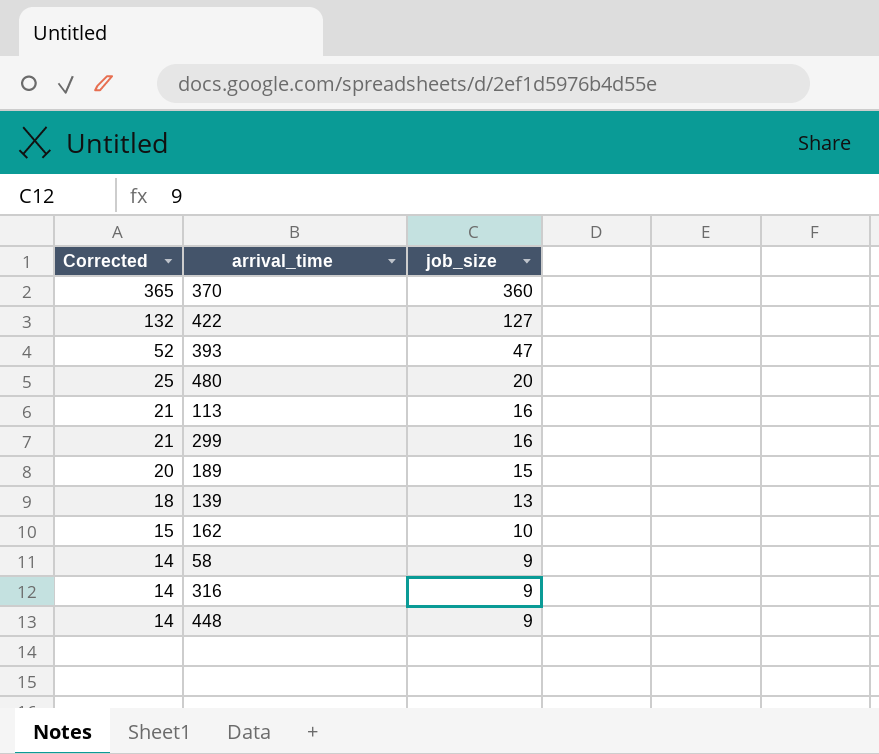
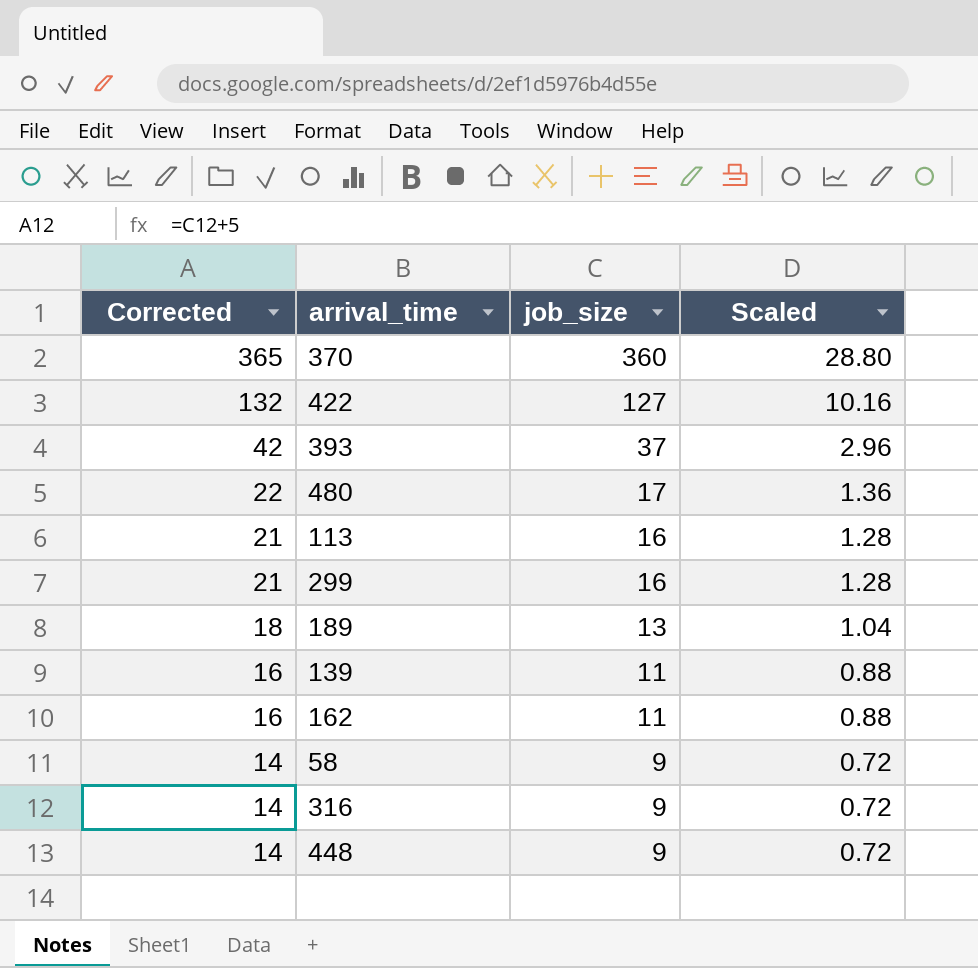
column Scaled | formula: none -> [job_size] * 0.08
393 | Corrected: 52 -> 42
393 | job_size: 47 -> 37
480 | Corrected: 25 -> 22
480 | job_size: 20 -> 17
189 | Corrected: 20 -> 18
189 | job_size: 15 -> 13
139 | Corrected: 18 -> 16
139 | job_size: 13 -> 11
162 | Corrected: 15 -> 16
162 | job_size: 10 -> 11

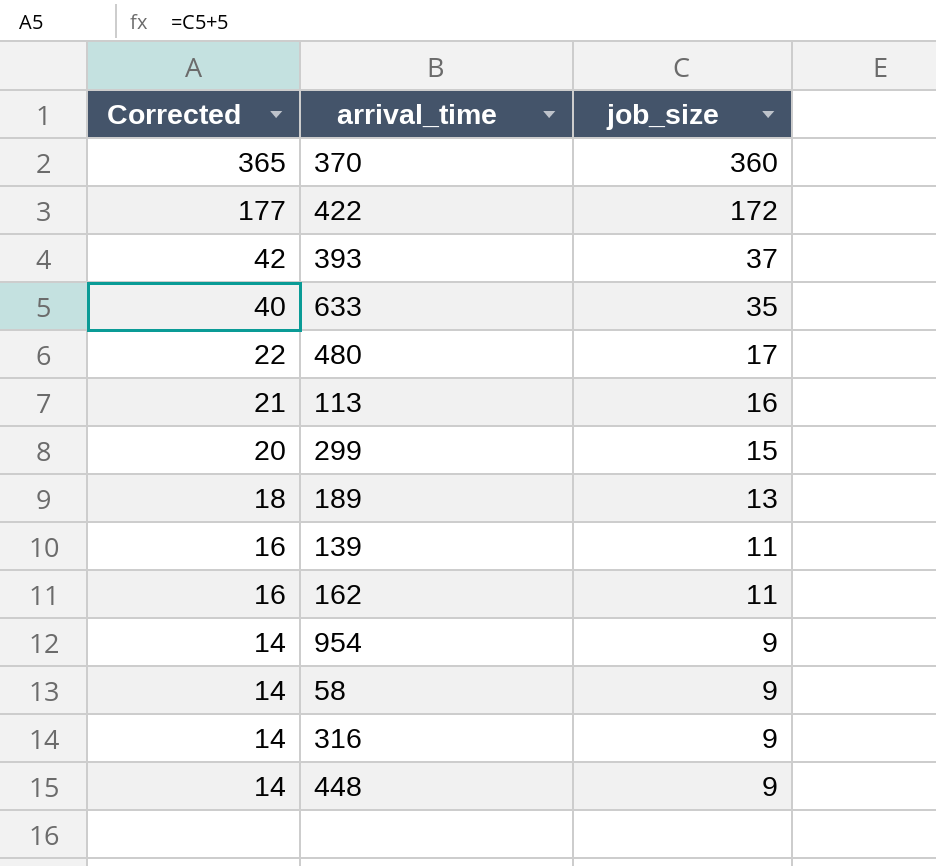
column Scaled | formula: [job_size] * 0.08 -> none
422 | Corrected: 132 -> 177
422 | job_size: 127 -> 172
row 633: none -> 40 | 35
299 | Corrected: 21 -> 20
299 | job_size: 16 -> 15
row 954: none -> 14 | 9

